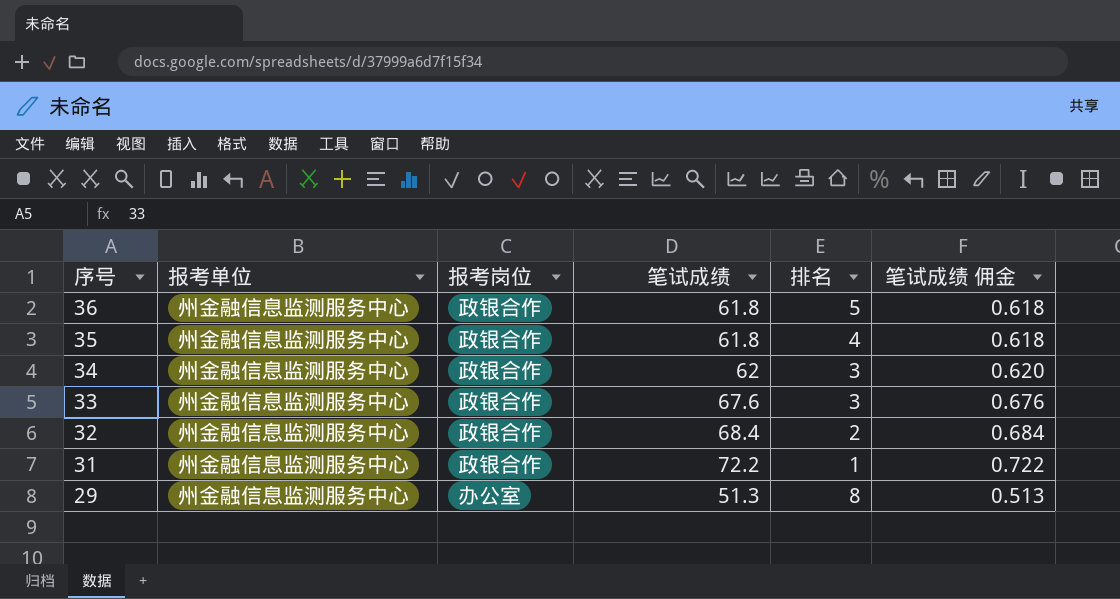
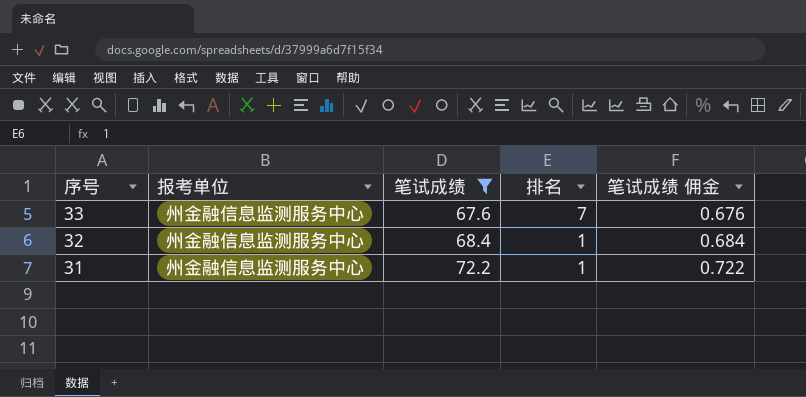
filter: none -> 笔试成绩 >= 67.6
column 报考岗位 | position: 3 -> none
33 | 排名: 3 -> 7
32 | 排名: 2 -> 1

